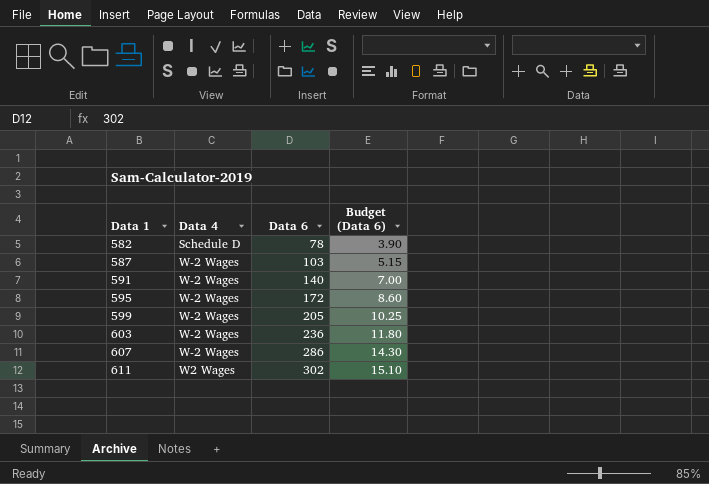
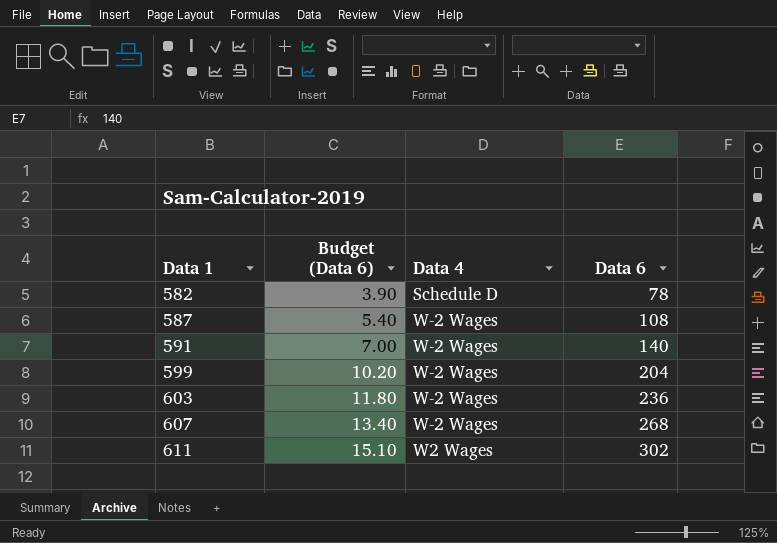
column Budget (Data 6) | position: 4 -> 2
row 595: W-2 Wages | 172 | 8.60 -> none
587 | Budget (Data 6): 5.15 -> 5.40
587 | Data 6: 103 -> 108
599 | Budget (Data 6): 10.25 -> 10.20
599 | Data 6: 205 -> 204
607 | Budget (Data 6): 14.30 -> 13.40
607 | Data 6: 286 -> 268

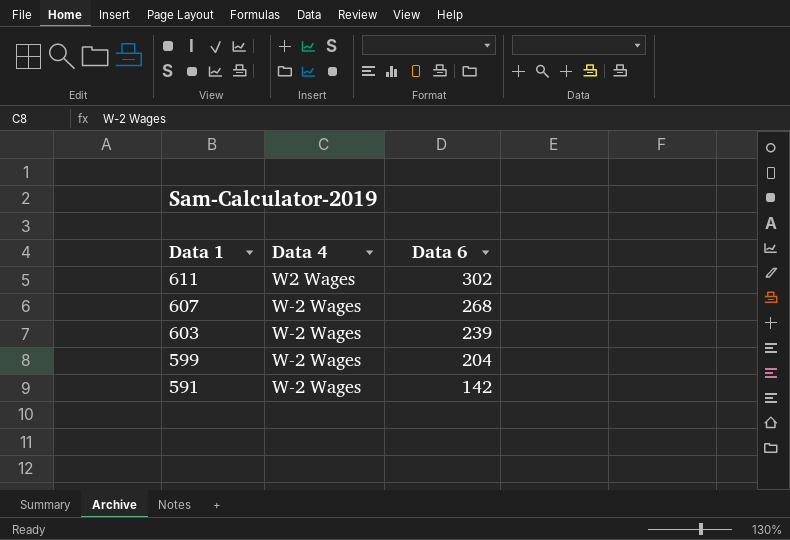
row order: Data 1 ascending -> Data 1 descending
column Budget (Data 6) | formula: [Data 6] * 0.05 -> none
row 582: 3.90 | Schedule D | 78 -> none
row 587: 5.40 | W-2 Wages | 108 -> none
603 | Data 6: 236 -> 239
591 | Data 6: 140 -> 142

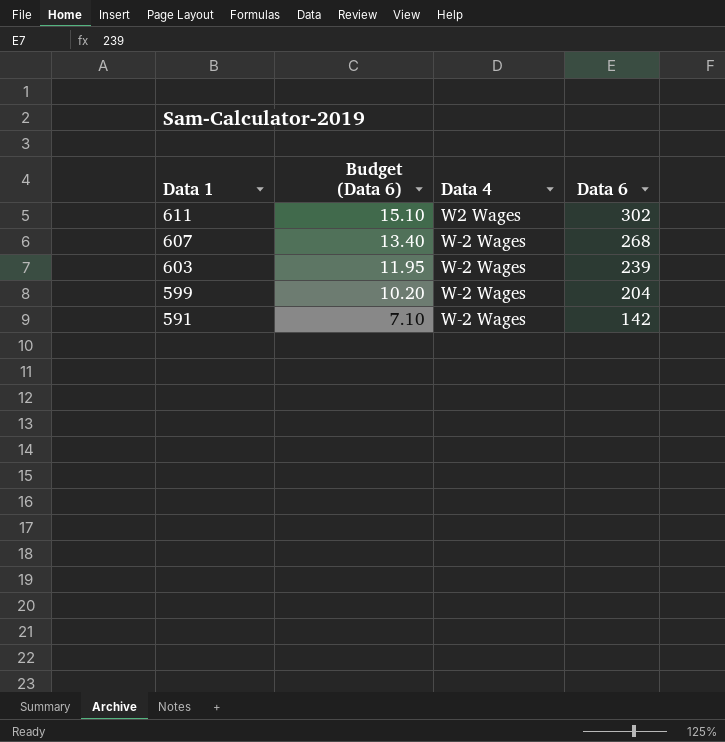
column Budget (Data 6) | formula: none -> [Data 6] * 0.05

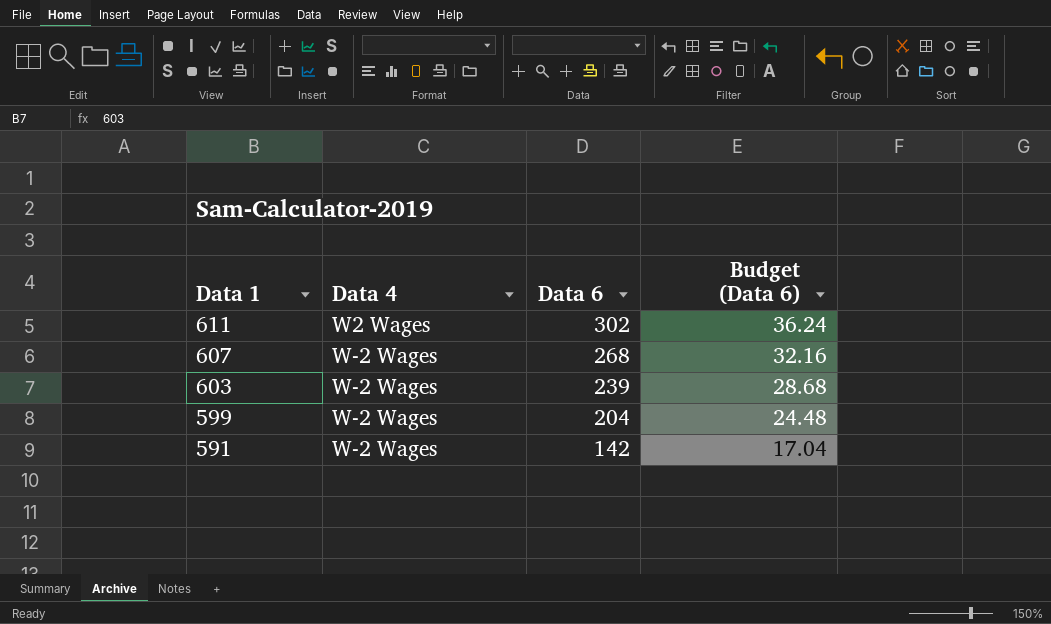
column Budget (Data 6) | formula: [Data 6] * 0.05 -> [Data 6] * 0.12
column Budget (Data 6) | position: 2 -> 4

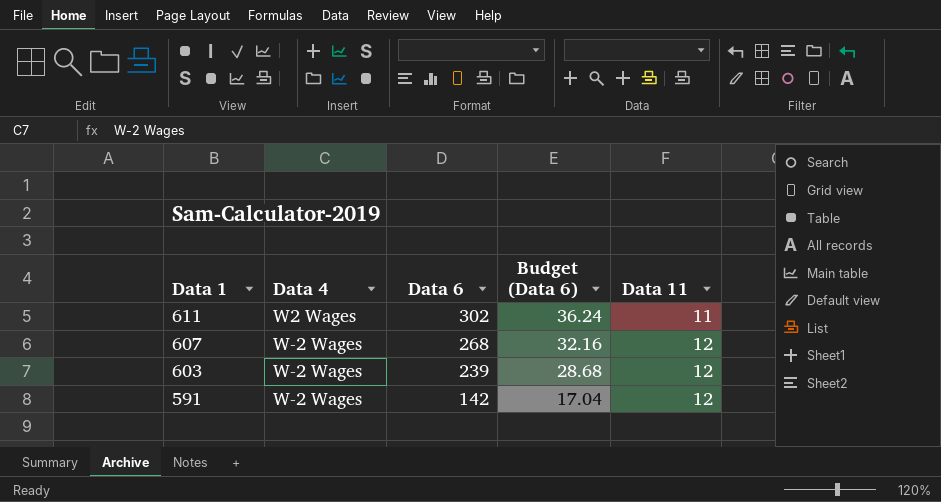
column Data 11 | position: none -> 5
row 599: W-2 Wages | 204 | 24.48 -> none

